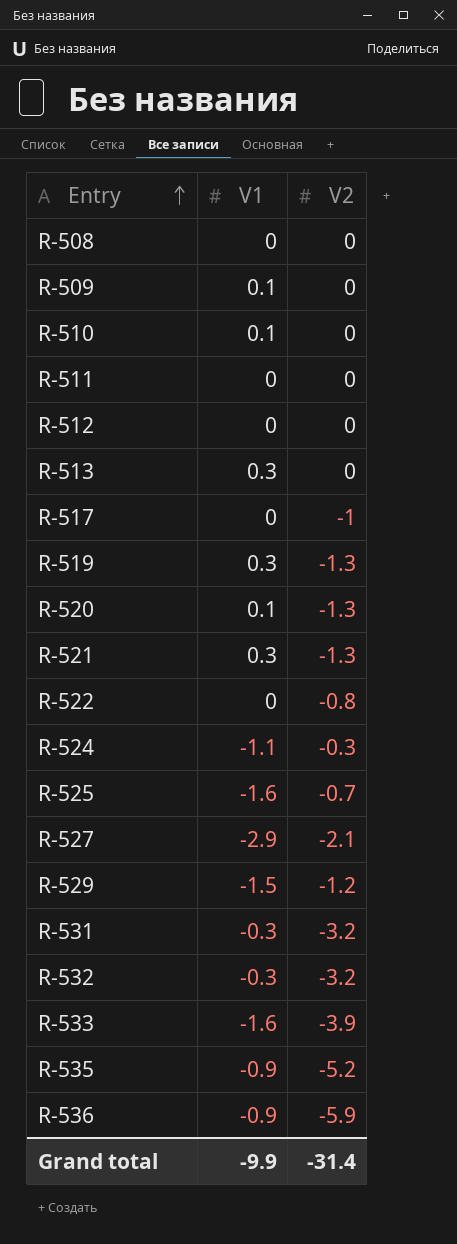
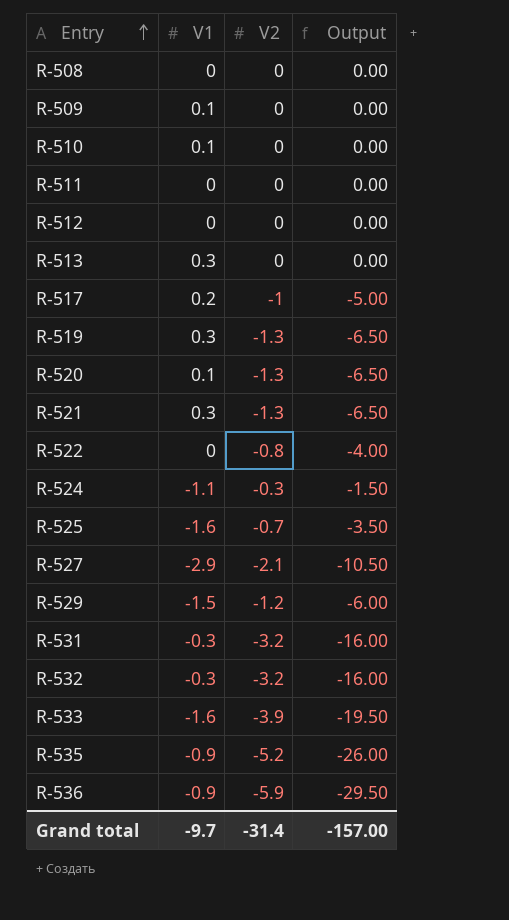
column Output | formula: none -> [V2] * 5
R-517 | V1: 0 -> 0.2
Grand total | V1: -9.9 -> -9.7

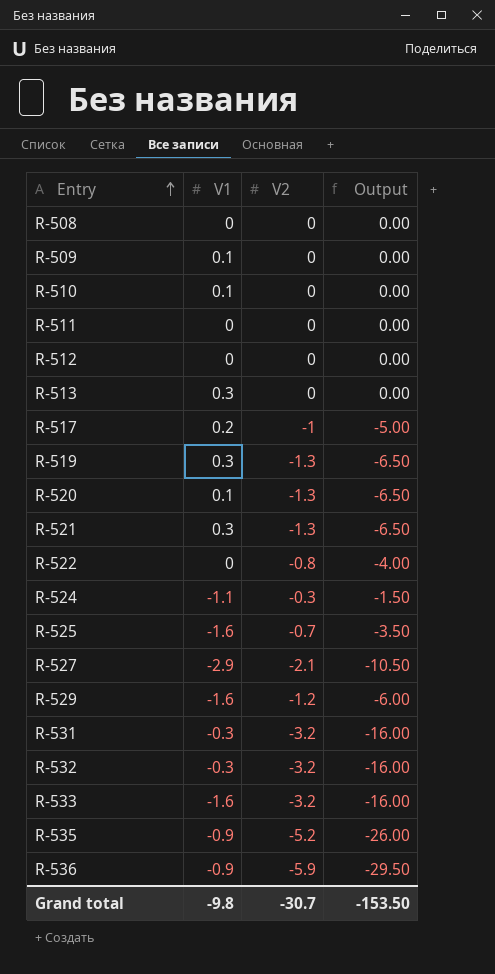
R-529 | V1: -1.5 -> -1.6
R-533 | V2: -3.9 -> -3.2
R-533 | Output: -19.50 -> -16.00
Grand total | V1: -9.7 -> -9.8
Grand total | V2: -31.4 -> -30.7
Grand total | Output: -157.00 -> -153.50

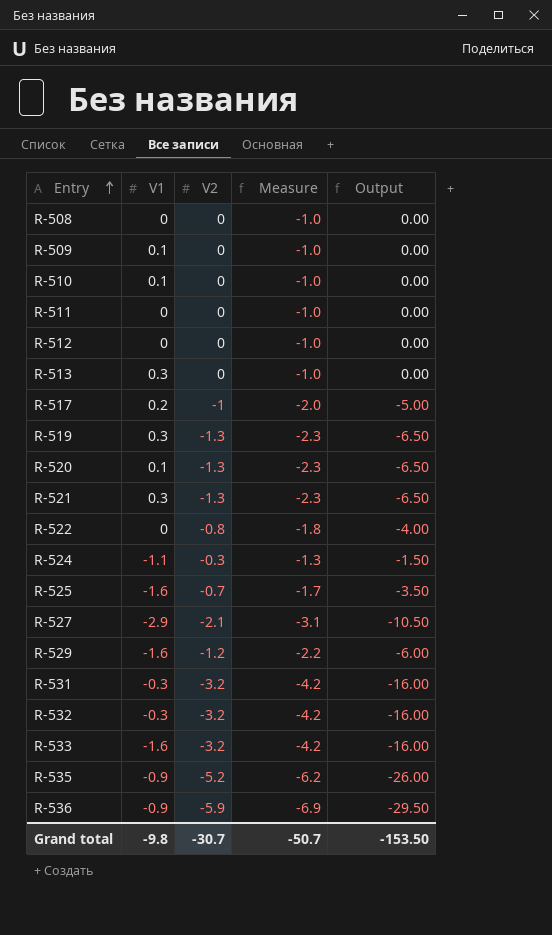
column Measure | formula: none -> [V2] - 1

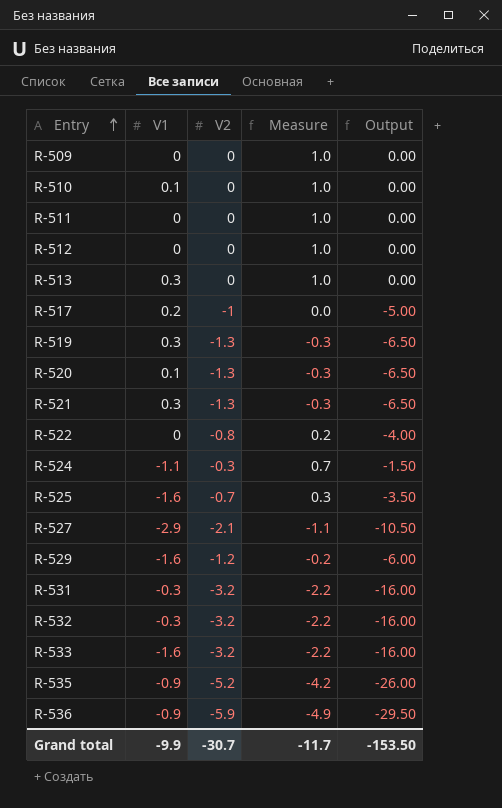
column Measure | formula: [V2] - 1 -> [V2] + 1
row R-508: 0 | 0 | -1.0 | 0.00 -> none
R-509 | V1: 0.1 -> 0
Grand total | V1: -9.8 -> -9.9
Grand total | Measure: -50.7 -> -11.7

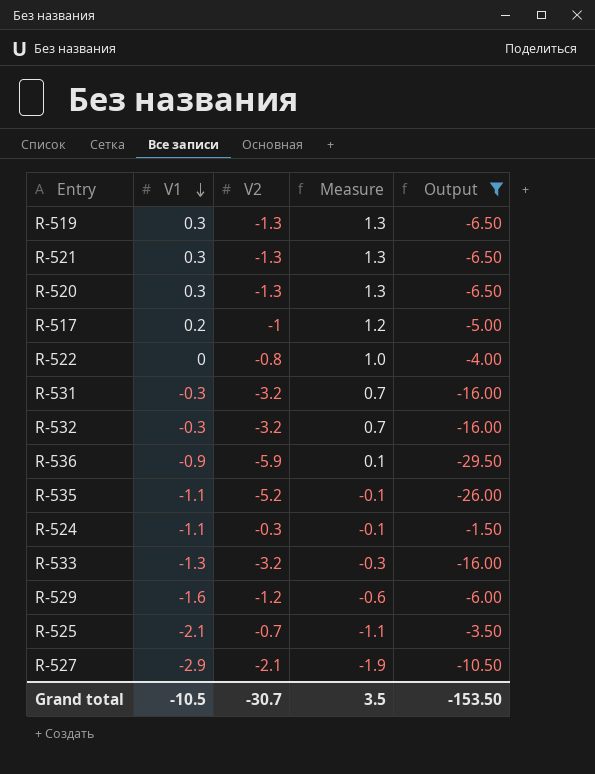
filter: none -> Output != 0.00
row order: Entry ascending -> V1 descending
column Measure | formula: [V2] + 1 -> [V1] + 1
R-520 | V1: 0.1 -> 0.3
R-535 | V1: -0.9 -> -1.1
R-533 | V1: -1.6 -> -1.3
R-525 | V1: -1.6 -> -2.1
Grand total | V1: -9.9 -> -10.5
Grand total | Measure: -11.7 -> 3.5

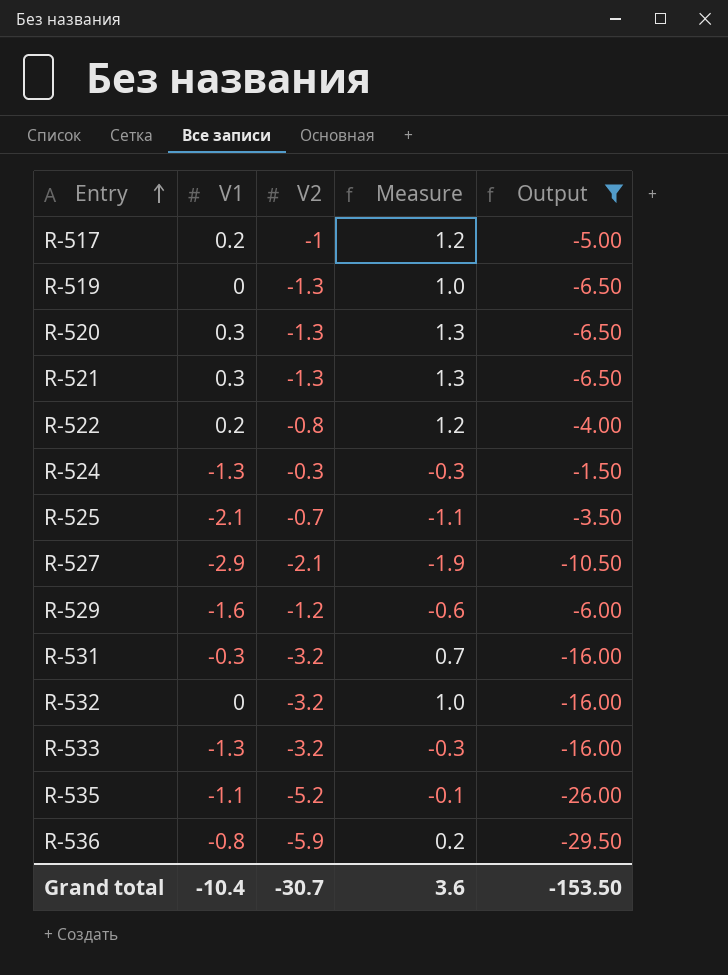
row order: V1 descending -> Entry ascending
R-519 | V1: 0.3 -> 0
R-519 | Measure: 1.3 -> 1.0
R-522 | V1: 0 -> 0.2
R-522 | Measure: 1.0 -> 1.2
R-524 | V1: -1.1 -> -1.3
R-524 | Measure: -0.1 -> -0.3
R-532 | V1: -0.3 -> 0
R-532 | Measure: 0.7 -> 1.0
R-536 | V1: -0.9 -> -0.8
R-536 | Measure: 0.1 -> 0.2
Grand total | V1: -10.5 -> -10.4
Grand total | Measure: 3.5 -> 3.6

